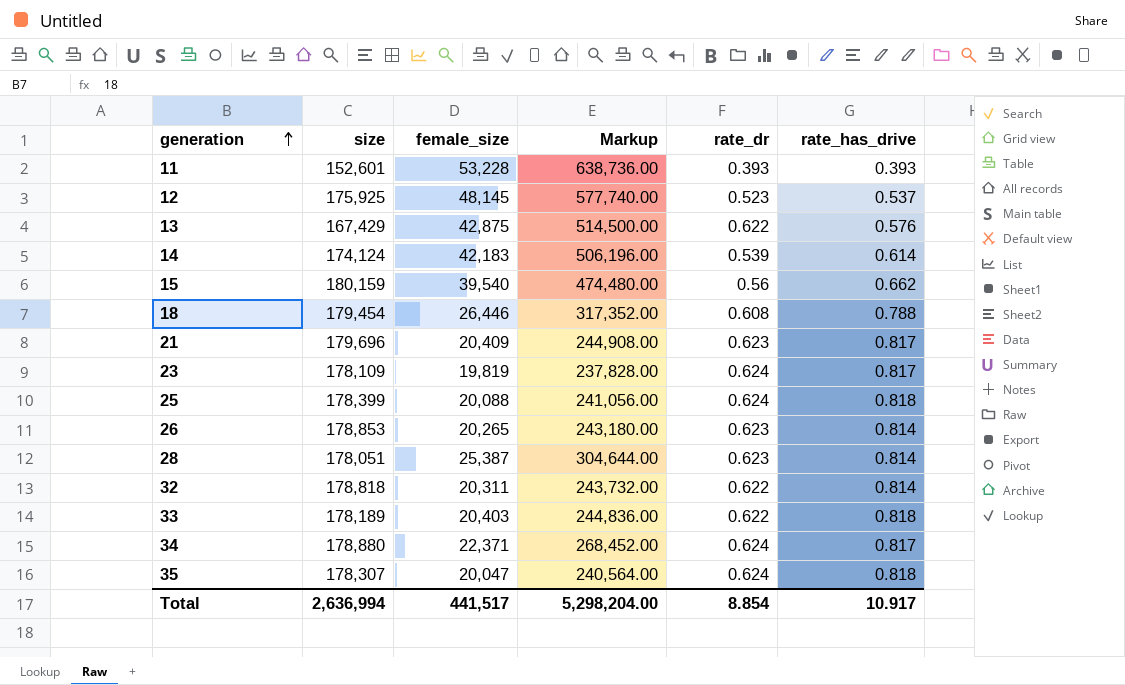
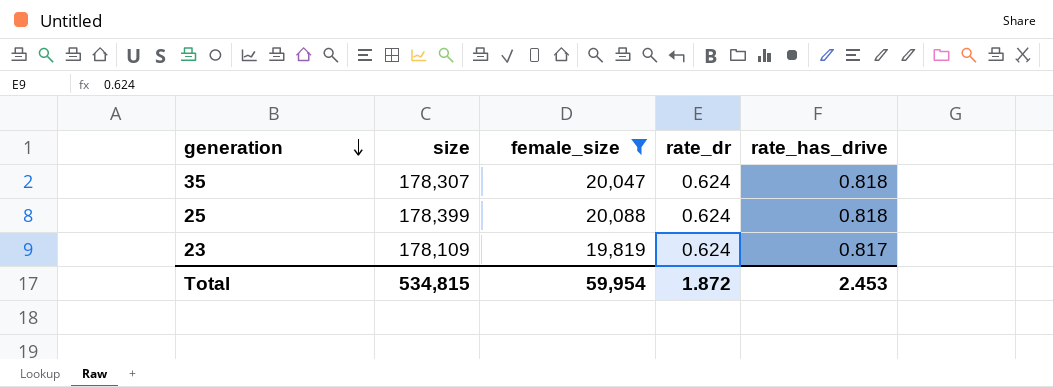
filter: none -> female_size <= 20,088
row order: generation ascending -> generation descending
column Markup | formula: [female_size] * 12 -> none
Total | size: 2,636,994 -> 534,815
Total | female_size: 441,517 -> 59,954
Total | rate_dr: 8.854 -> 1.872
Total | rate_has_drive: 10.917 -> 2.453

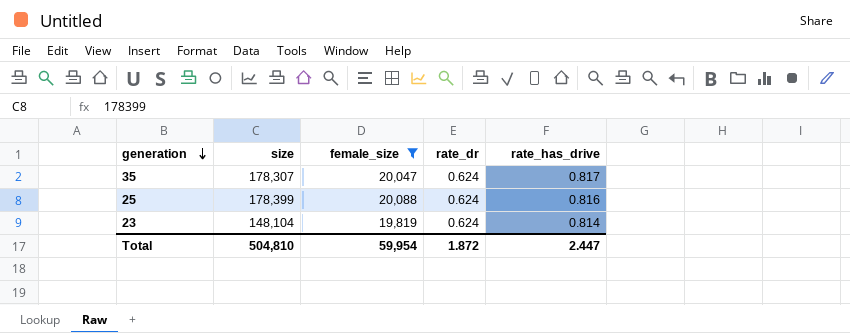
35 | rate_has_drive: 0.818 -> 0.817
25 | rate_has_drive: 0.818 -> 0.816
23 | size: 178,109 -> 148,104
23 | rate_has_drive: 0.817 -> 0.814
Total | size: 534,815 -> 504,810
Total | rate_has_drive: 2.453 -> 2.447

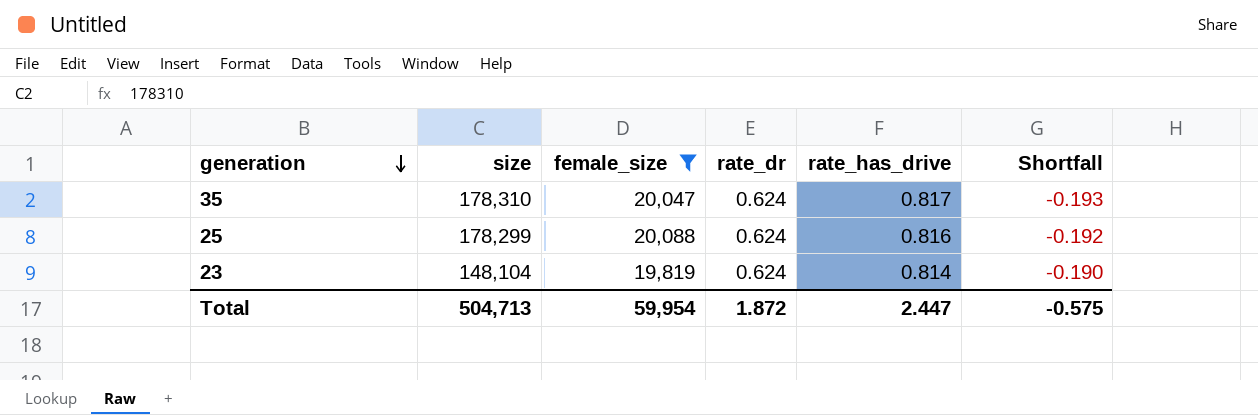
column Shortfall | formula: none -> [rate_dr] - [rate_has_drive]
35 | size: 178,307 -> 178,310
25 | size: 178,399 -> 178,299
Total | size: 504,810 -> 504,713

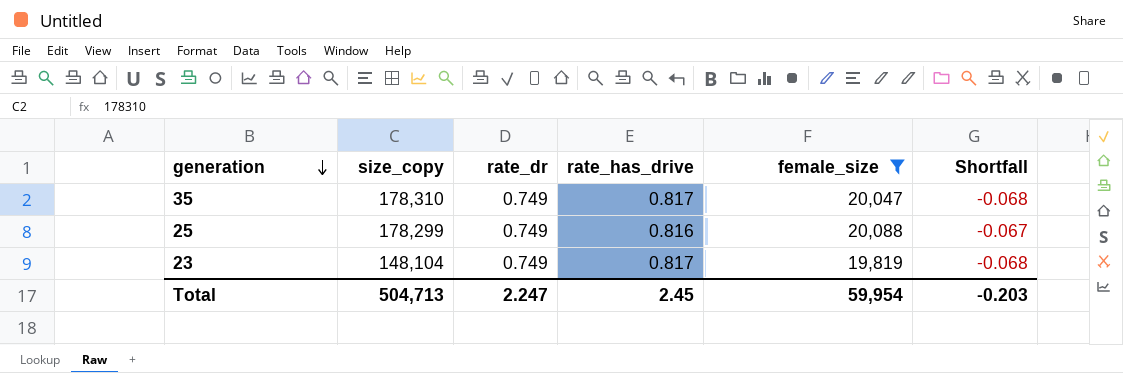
column name: size -> size_copy
column female_size | position: 3 -> 5
35 | rate_dr: 0.624 -> 0.749
35 | Shortfall: -0.193 -> -0.068
25 | rate_dr: 0.624 -> 0.749
25 | Shortfall: -0.192 -> -0.067
23 | rate_dr: 0.624 -> 0.749
23 | rate_has_drive: 0.814 -> 0.817
23 | Shortfall: -0.190 -> -0.068
Total | rate_dr: 1.872 -> 2.247
Total | rate_has_drive: 2.447 -> 2.45
Total | Shortfall: -0.575 -> -0.203

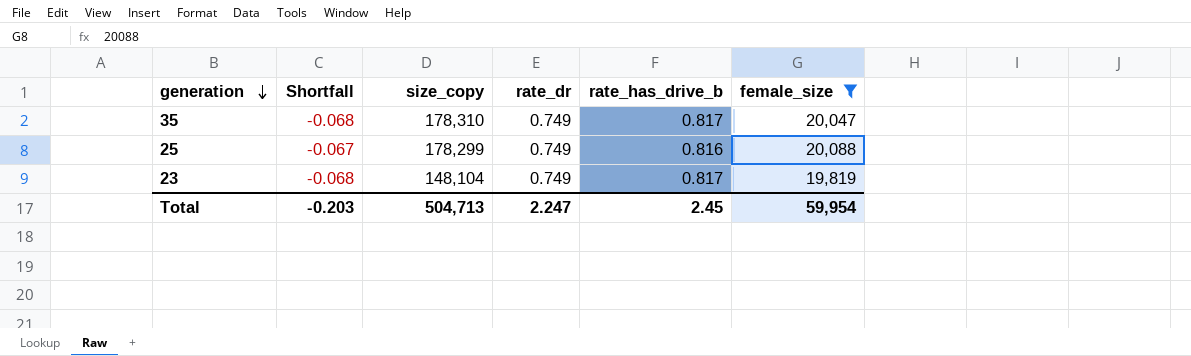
column Shortfall | position: 6 -> 2
column name: rate_has_drive -> rate_has_drive_b

